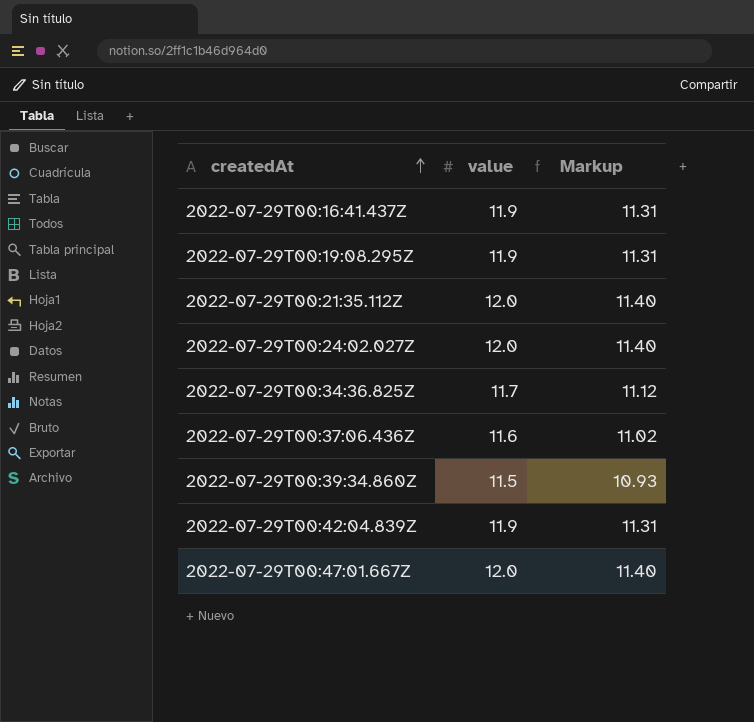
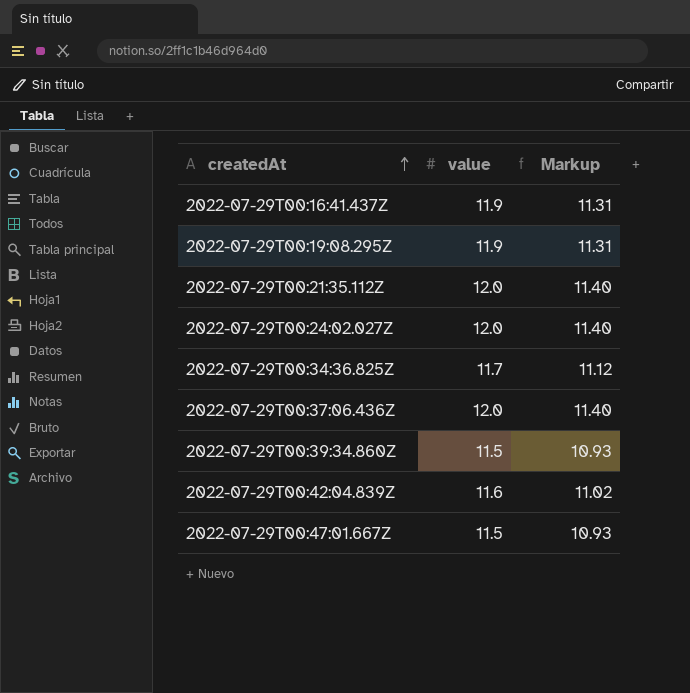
2022-07-29T00:37:06.436Z | value: 11.6 -> 12.0
2022-07-29T00:37:06.436Z | Markup: 11.02 -> 11.40
2022-07-29T00:42:04.839Z | value: 11.9 -> 11.6
2022-07-29T00:42:04.839Z | Markup: 11.31 -> 11.02
2022-07-29T00:47:01.667Z | value: 12.0 -> 11.5
2022-07-29T00:47:01.667Z | Markup: 11.40 -> 10.93

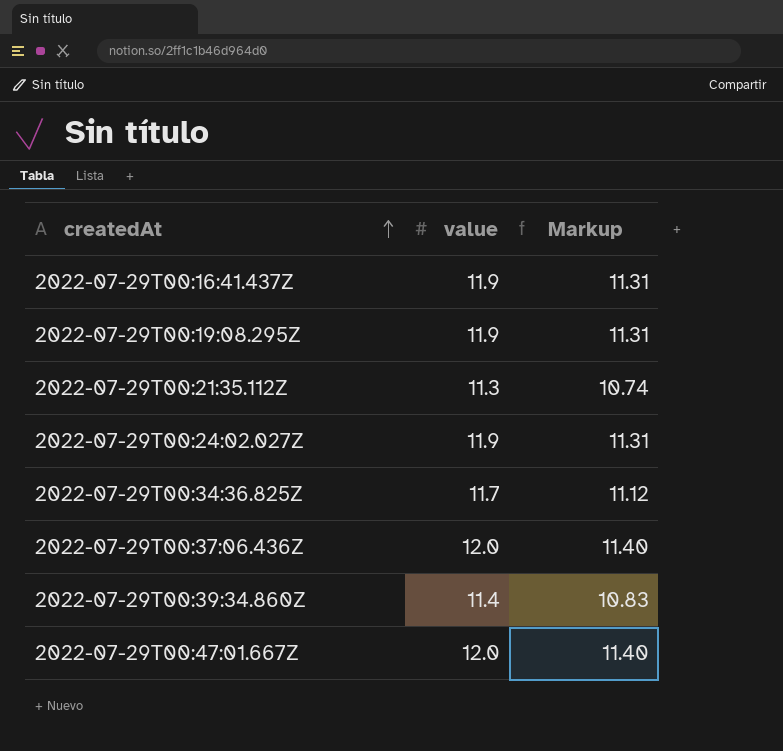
row 2022-07-29T00:42:04.839Z: 11.6 | 11.02 -> none
2022-07-29T00:21:35.112Z | value: 12.0 -> 11.3
2022-07-29T00:21:35.112Z | Markup: 11.40 -> 10.74
2022-07-29T00:24:02.027Z | value: 12.0 -> 11.9
2022-07-29T00:24:02.027Z | Markup: 11.40 -> 11.31
2022-07-29T00:39:34.860Z | value: 11.5 -> 11.4
2022-07-29T00:39:34.860Z | Markup: 10.93 -> 10.83
2022-07-29T00:47:01.667Z | value: 11.5 -> 12.0
2022-07-29T00:47:01.667Z | Markup: 10.93 -> 11.40

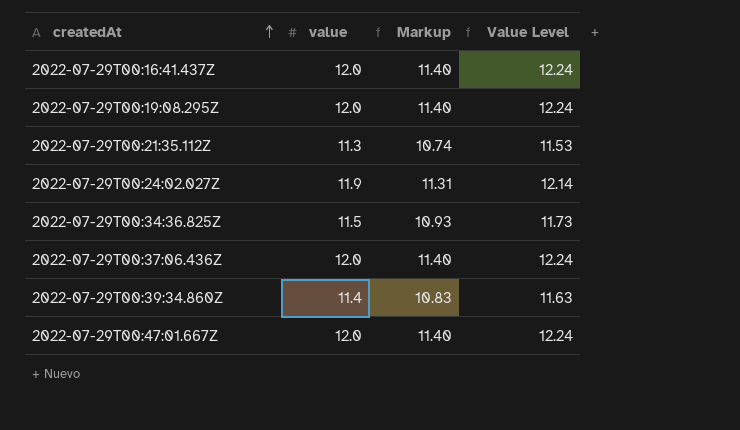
column Value Level | formula: none -> [value] * 1.02
2022-07-29T00:16:41.437Z | value: 11.9 -> 12.0
2022-07-29T00:16:41.437Z | Markup: 11.31 -> 11.40
2022-07-29T00:19:08.295Z | value: 11.9 -> 12.0
2022-07-29T00:19:08.295Z | Markup: 11.31 -> 11.40
2022-07-29T00:34:36.825Z | value: 11.7 -> 11.5
2022-07-29T00:34:36.825Z | Markup: 11.12 -> 10.93

